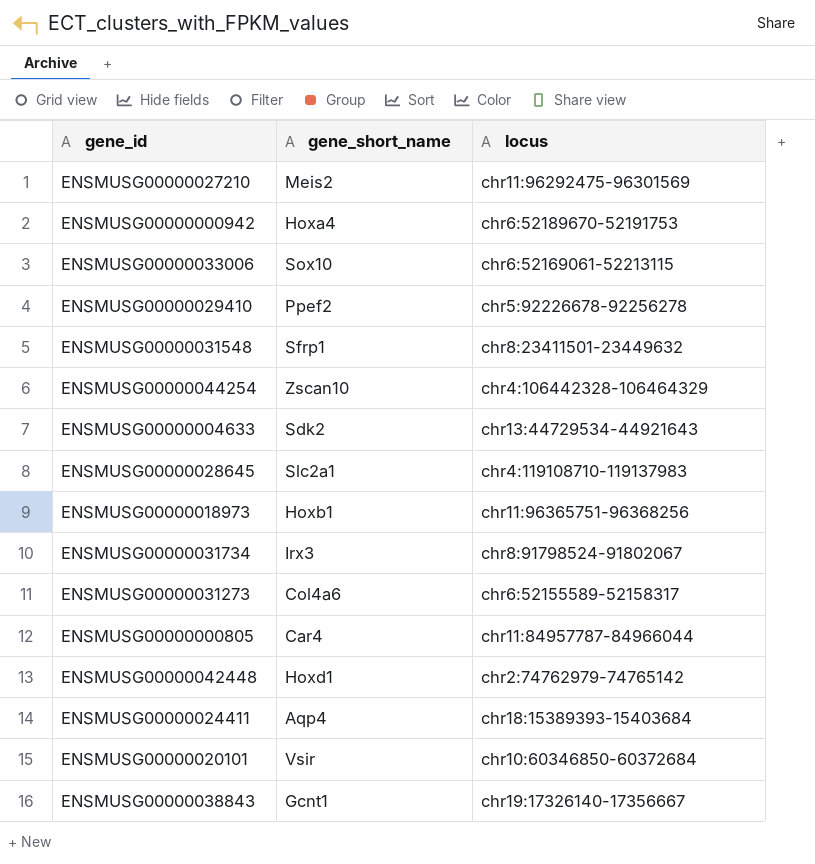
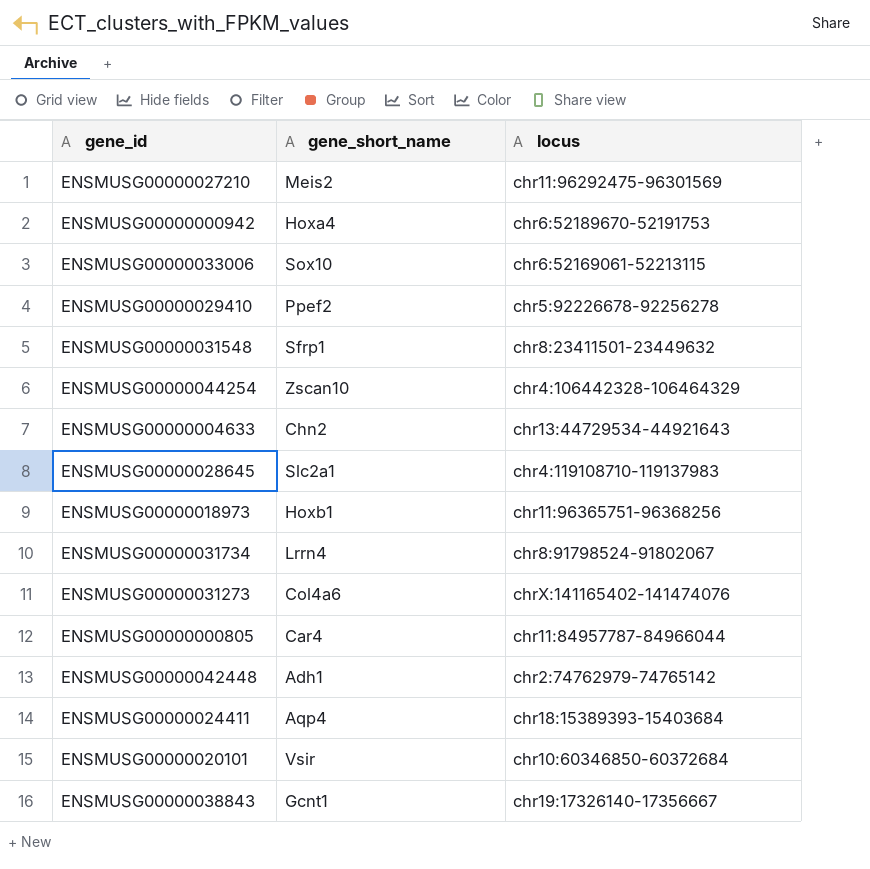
ENSMUSG00000004633 | gene_short_name: Sdk2 -> Chn2
ENSMUSG00000031734 | gene_short_name: Irx3 -> Lrrn4
ENSMUSG00000031273 | locus: chr6:52155589-52158317 -> chrX:141165402-141474076
ENSMUSG00000042448 | gene_short_name: Hoxd1 -> Adh1

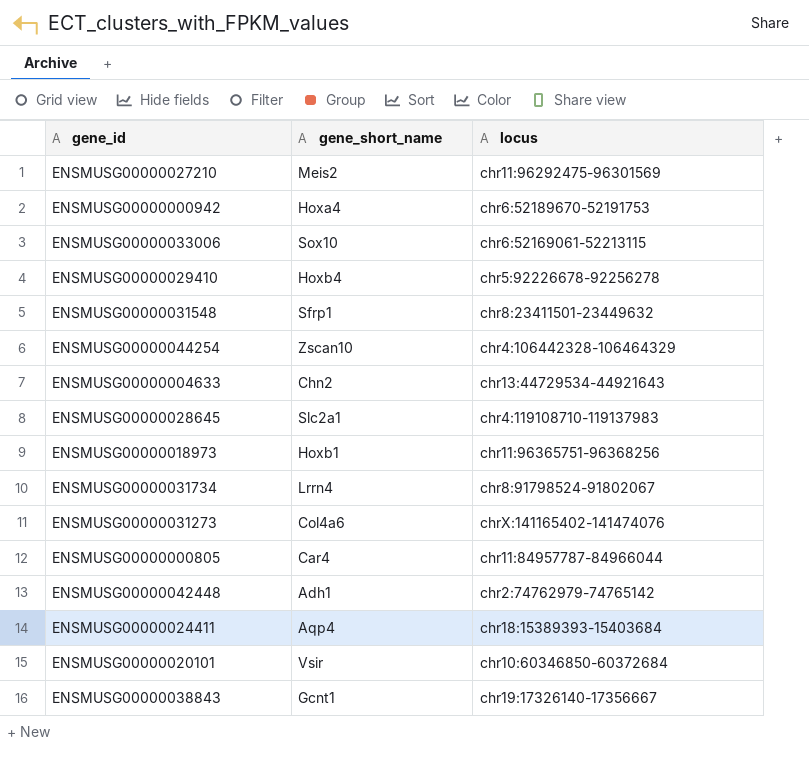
ENSMUSG00000029410 | gene_short_name: Ppef2 -> Hoxb4

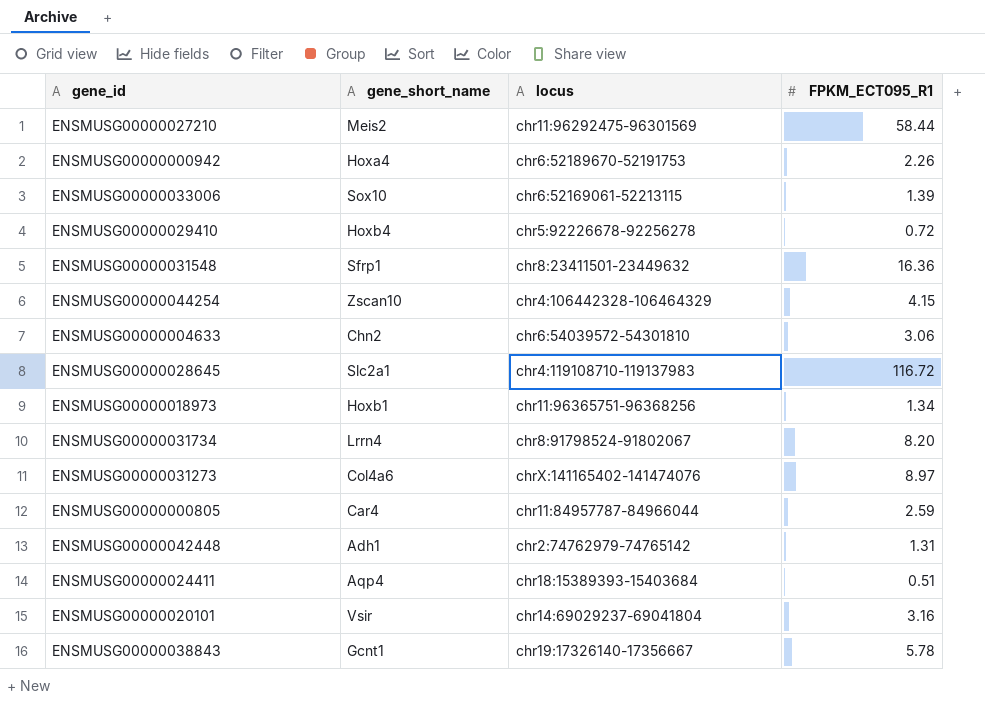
column FPKM_ECT095_R1 | position: none -> 4
ENSMUSG00000004633 | locus: chr13:44729534-44921643 -> chr6:54039572-54301810
ENSMUSG00000020101 | locus: chr10:60346850-60372684 -> chr14:69029237-69041804

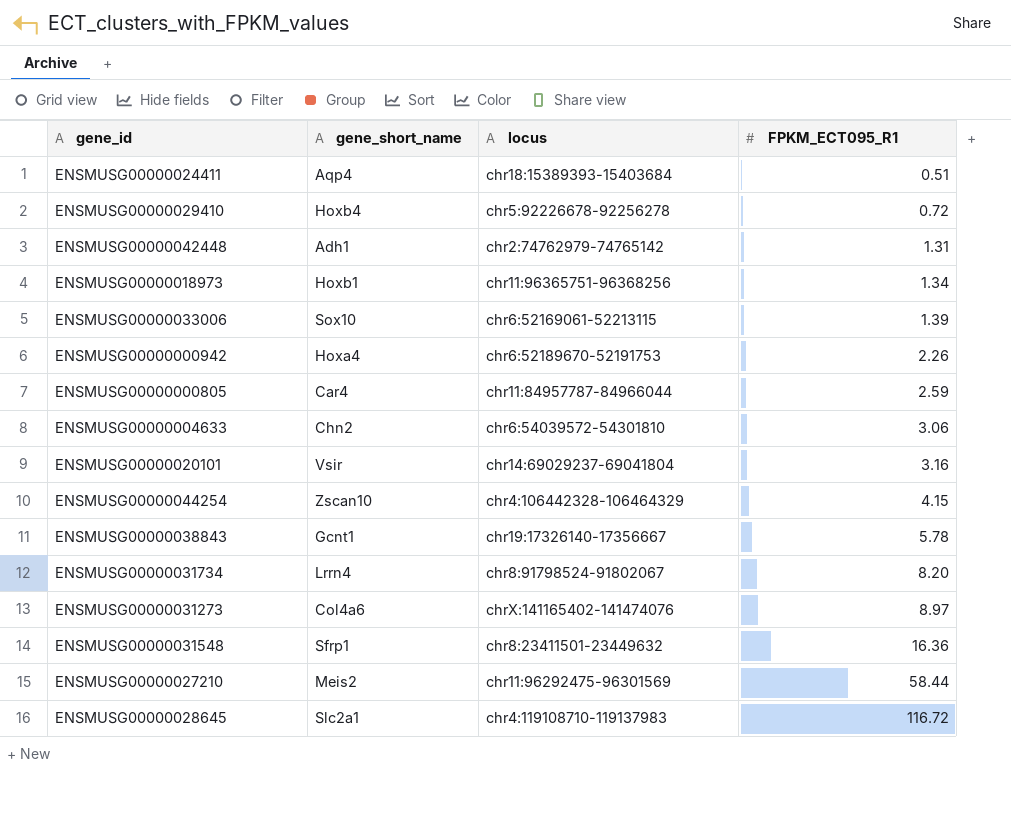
row order: none -> FPKM_ECT095_R1 ascending

